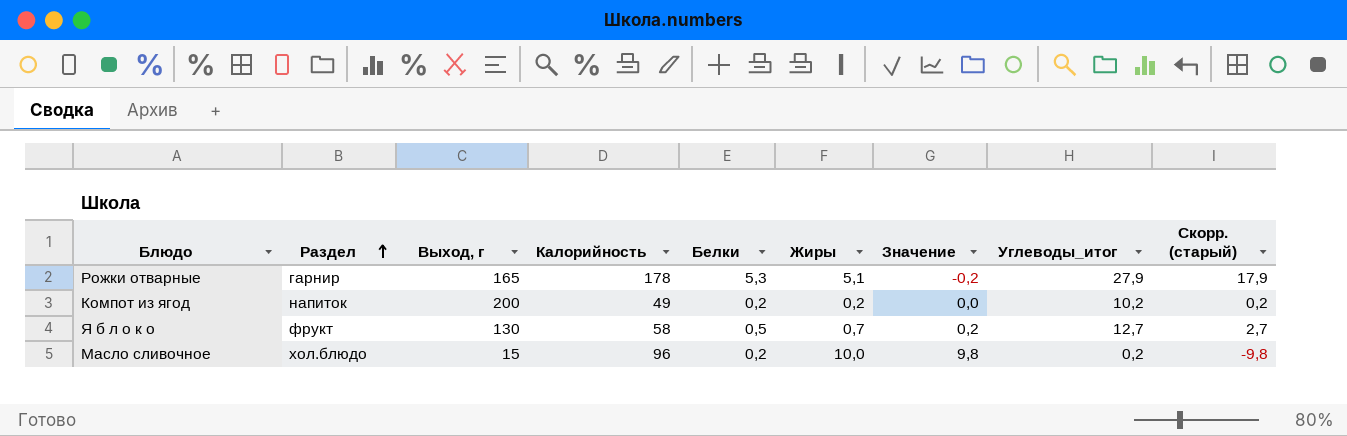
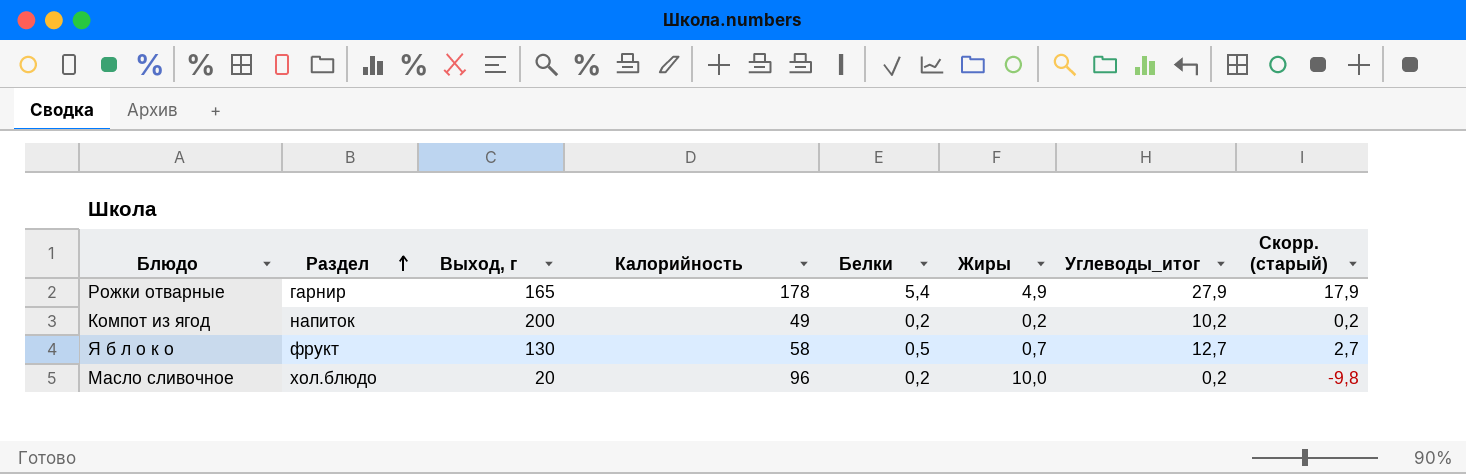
column Значение | formula: [Жиры] - [Белки] -> none
Рожки отварные | Белки: 5,3 -> 5,4
Рожки отварные | Жиры: 5,1 -> 4,9
Масло сливочное | Выход, г: 15 -> 20

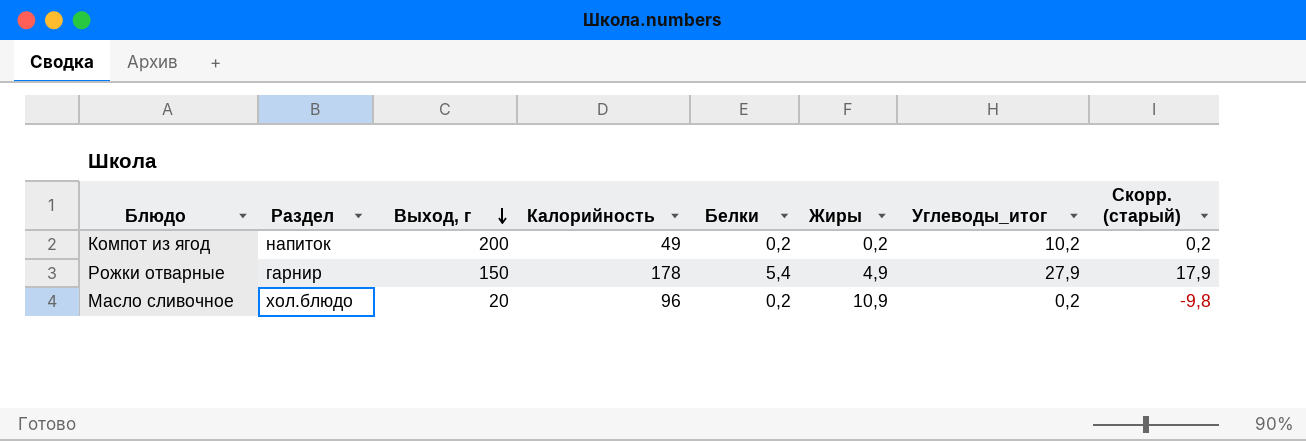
row order: Раздел ascending -> Выход, г descending
row Я б л о к о: фрукт | 130 | 58 | 0,5 | 0,7 | 12,7 | 2,7 -> none
Рожки отварные | Выход, г: 165 -> 150
Масло сливочное | Жиры: 10,0 -> 10,9

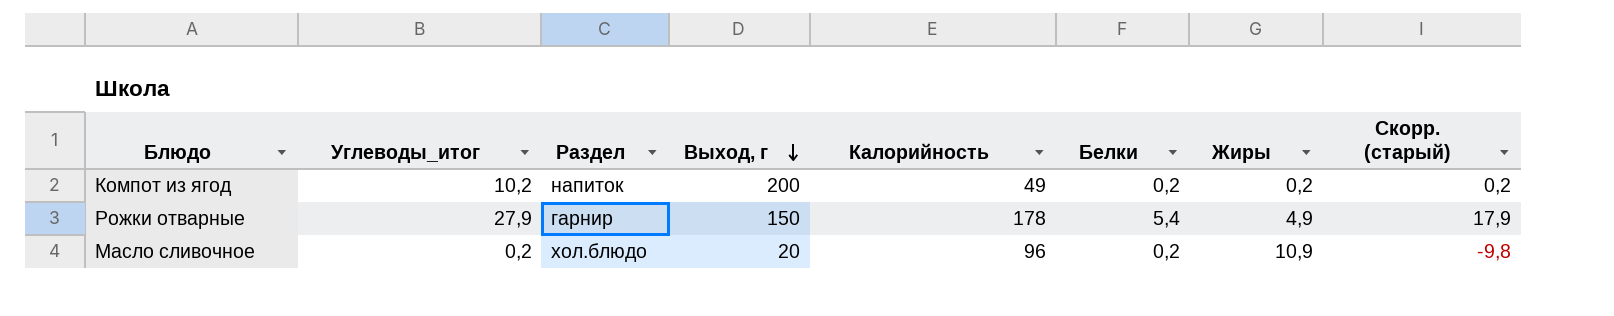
column Углеводы_итог | position: 7 -> 2

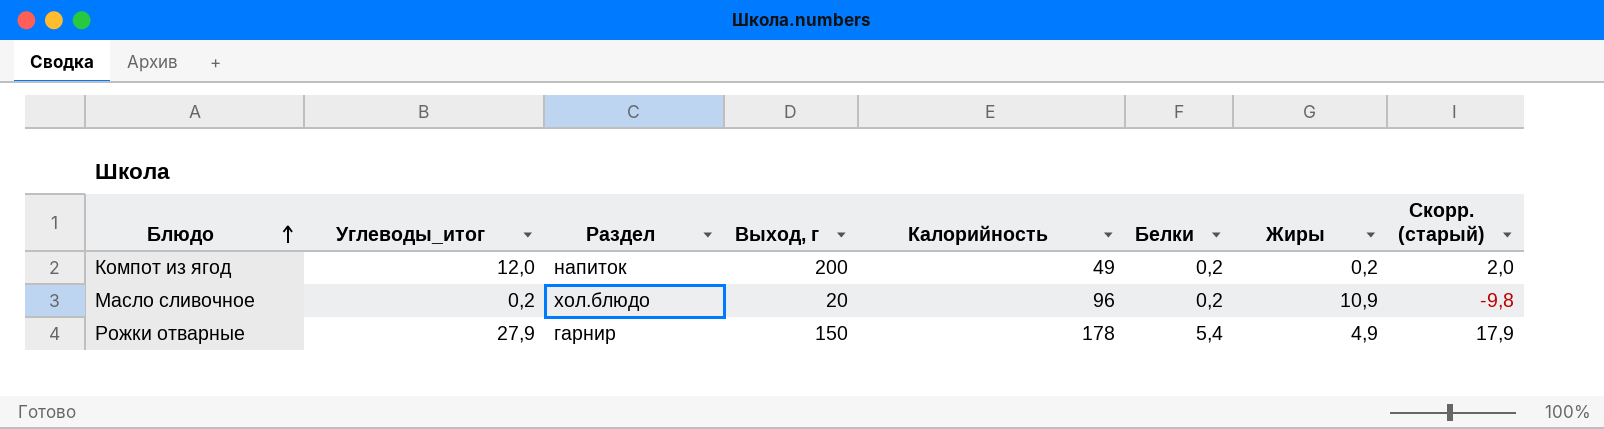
row order: Выход, г descending -> Блюдо ascending
Компот из ягод | Углеводы_итог: 10,2 -> 12,0
Компот из ягод | Скорр. (старый): 0,2 -> 2,0

